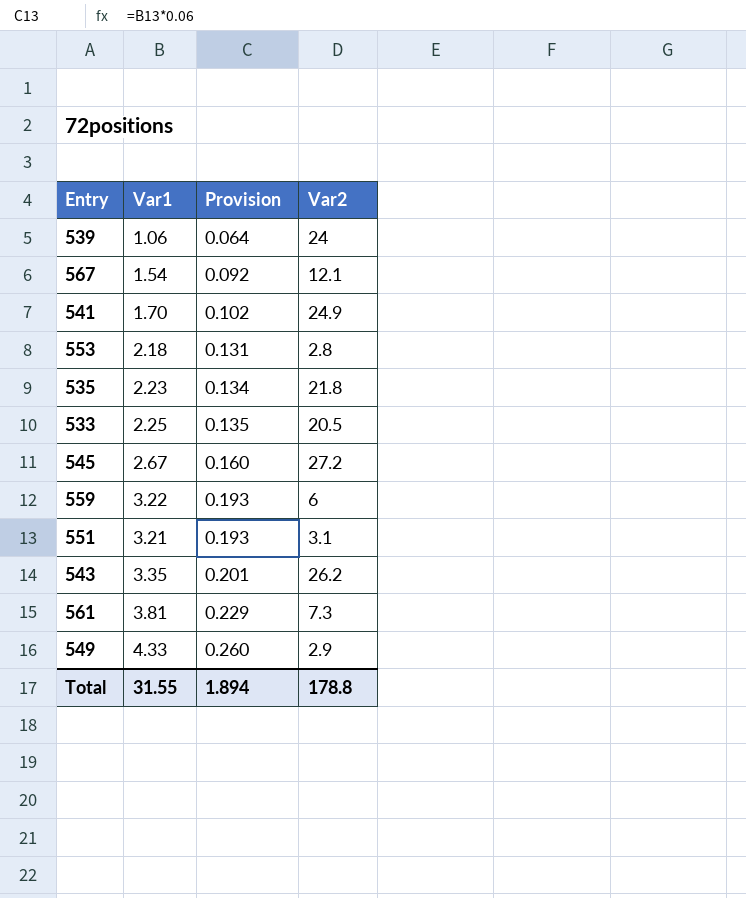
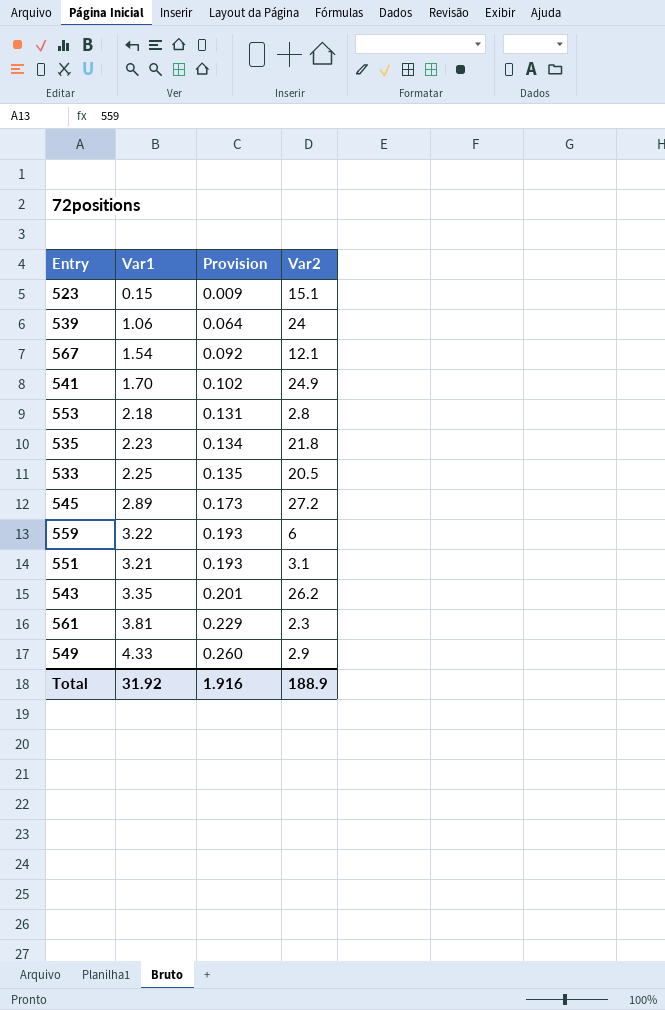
row 523: none -> 0.15 | 0.009 | 15.1
545 | Var1: 2.67 -> 2.89
545 | Provision: 0.160 -> 0.173
561 | Var2: 7.3 -> 2.3
Total | Var1: 31.55 -> 31.92
Total | Provision: 1.894 -> 1.916
Total | Var2: 178.8 -> 188.9

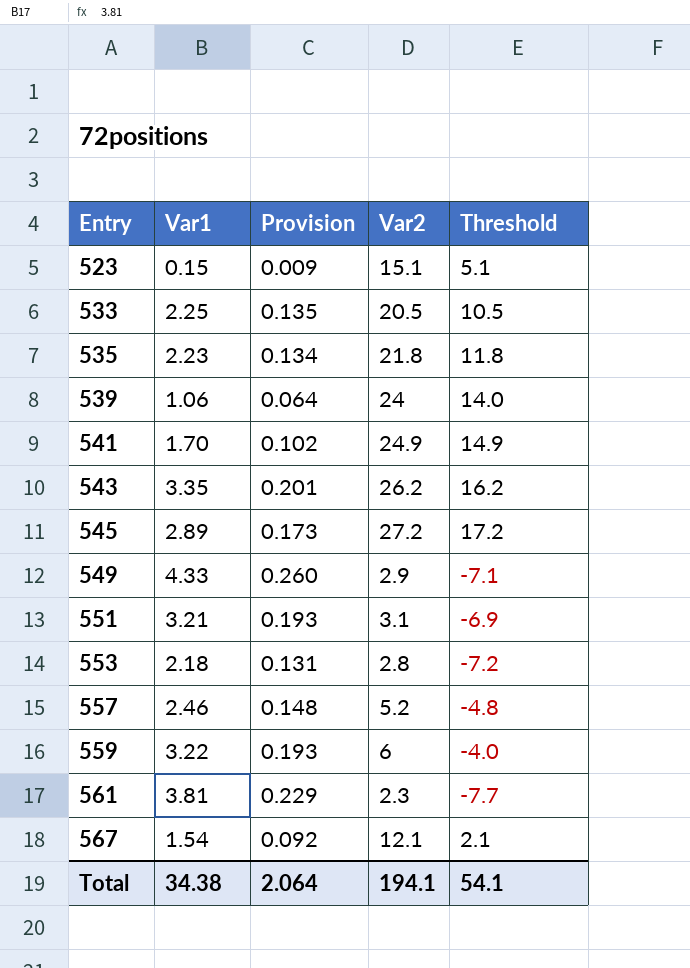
row order: Provision ascending -> Entry ascending
column Threshold | formula: none -> [Var2] - 10
row 557: none -> 2.46 | 0.148 | 5.2 | -4.8
Total | Var1: 31.92 -> 34.38
Total | Provision: 1.916 -> 2.064
Total | Var2: 188.9 -> 194.1

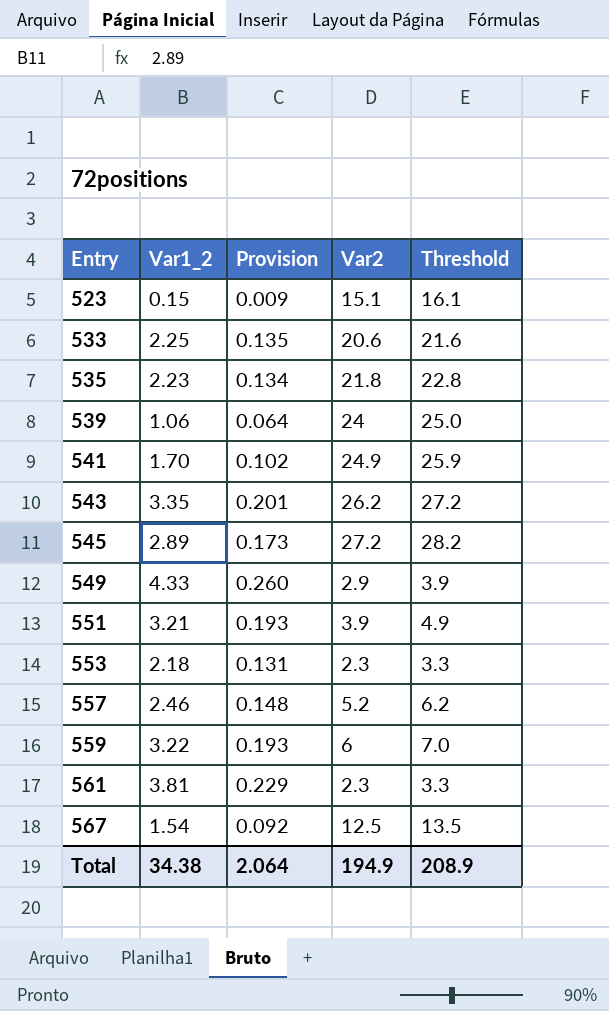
column name: Var1 -> Var1_2
column Threshold | formula: [Var2] - 10 -> [Var2] + 1
533 | Var2: 20.5 -> 20.6
551 | Var2: 3.1 -> 3.9
553 | Var2: 2.8 -> 2.3
567 | Var2: 12.1 -> 12.5
Total | Var2: 194.1 -> 194.9
Total | Threshold: 54.1 -> 208.9

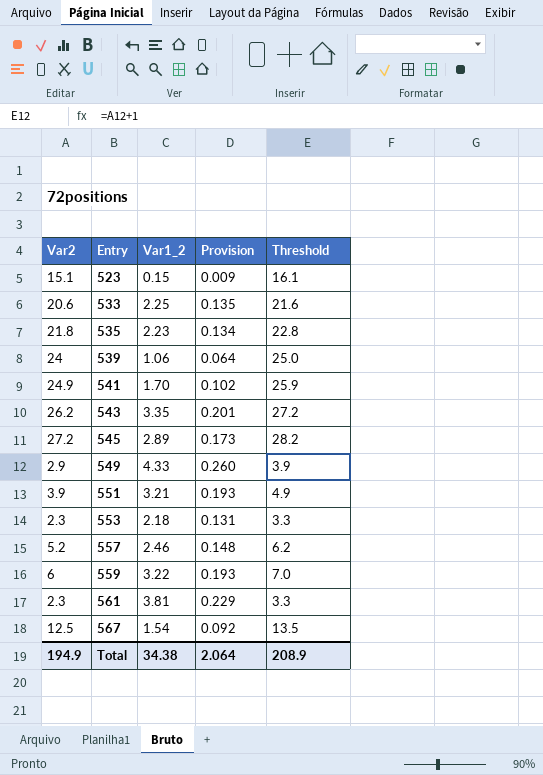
column Var2 | position: 4 -> 1

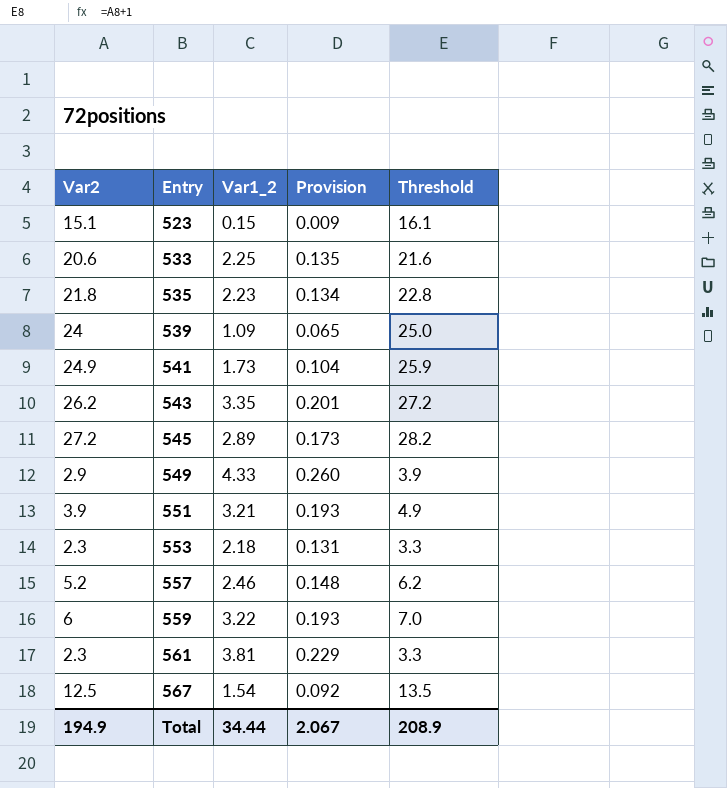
539 | Var1_2: 1.06 -> 1.09
539 | Provision: 0.064 -> 0.065
541 | Var1_2: 1.70 -> 1.73
541 | Provision: 0.102 -> 0.104
Total | Var1_2: 34.38 -> 34.44
Total | Provision: 2.064 -> 2.067

